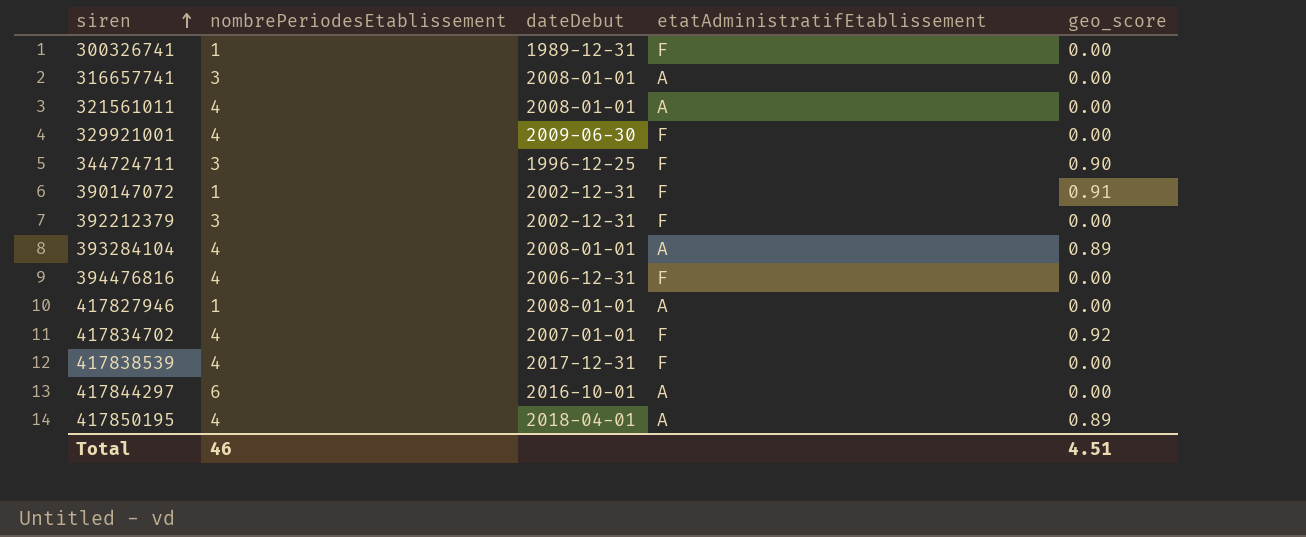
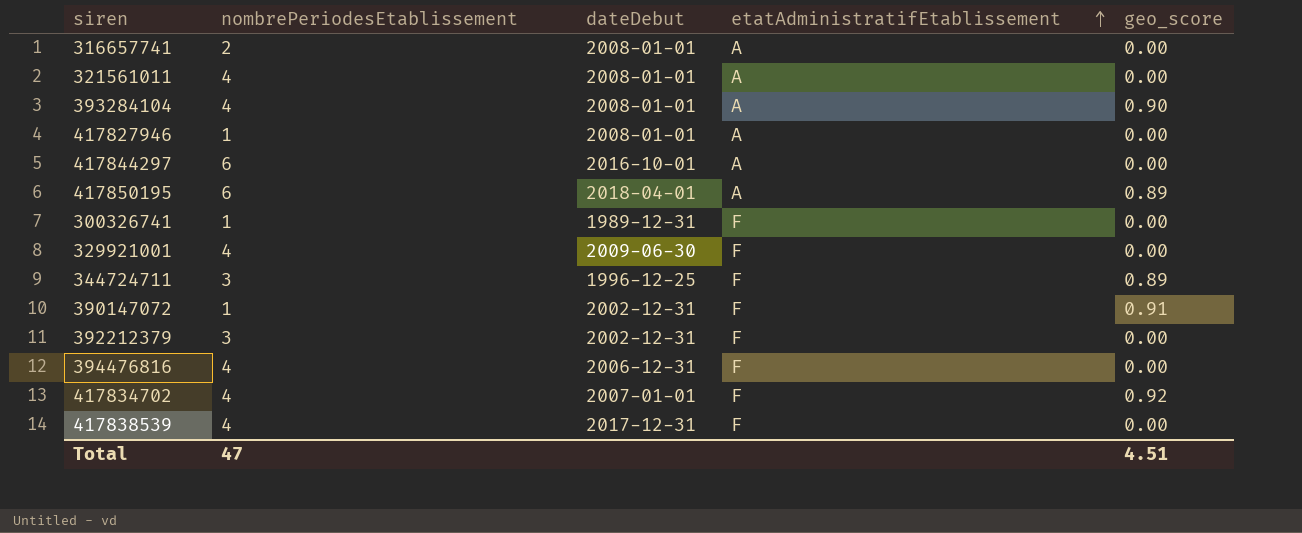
row order: siren ascending -> etatAdministratifEtablissement ascending
316657741 | nombrePeriodesEtablissement: 3 -> 2
393284104 | geo_score: 0.89 -> 0.90
417850195 | nombrePeriodesEtablissement: 4 -> 6
344724711 | geo_score: 0.90 -> 0.89
Total | nombrePeriodesEtablissement: 46 -> 47

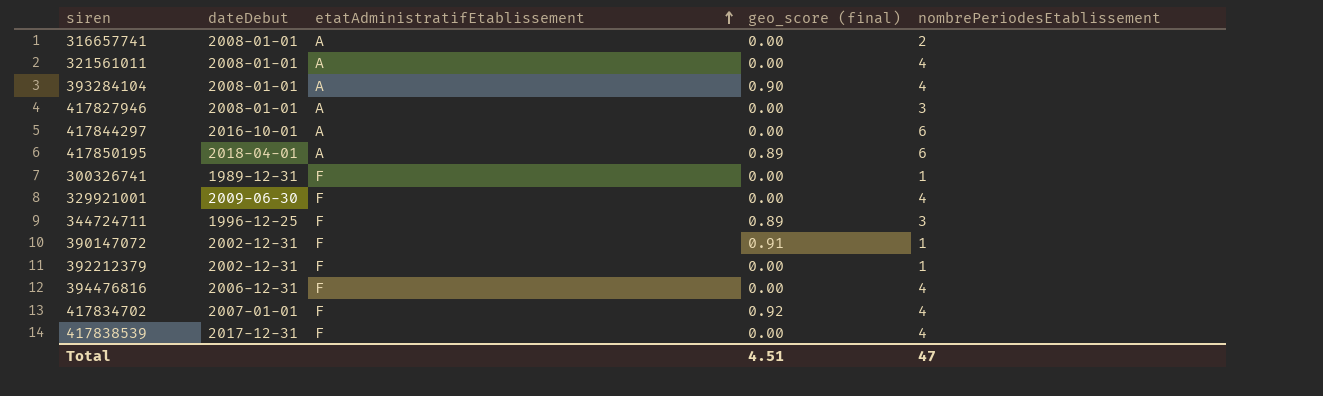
column name: geo_score -> geo_score (final)
column nombrePeriodesEtablissement | position: 2 -> 5
417827946 | nombrePeriodesEtablissement: 1 -> 3
392212379 | nombrePeriodesEtablissement: 3 -> 1

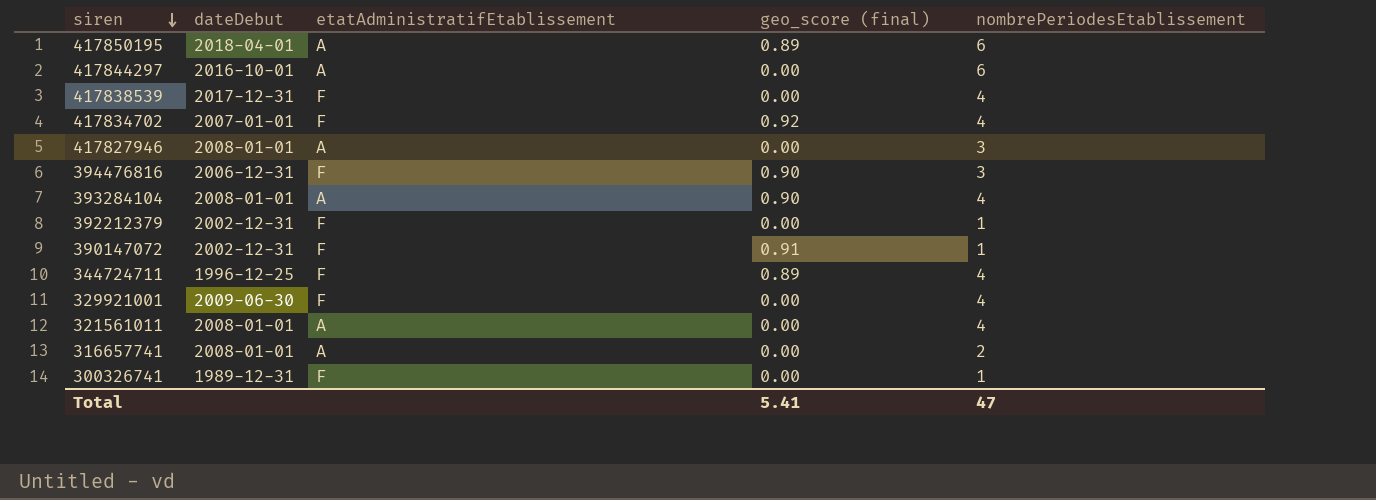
row order: etatAdministratifEtablissement ascending -> siren descending
394476816 | geo_score (final): 0.00 -> 0.90
394476816 | nombrePeriodesEtablissement: 4 -> 3
344724711 | nombrePeriodesEtablissement: 3 -> 4
Total | geo_score (final): 4.51 -> 5.41

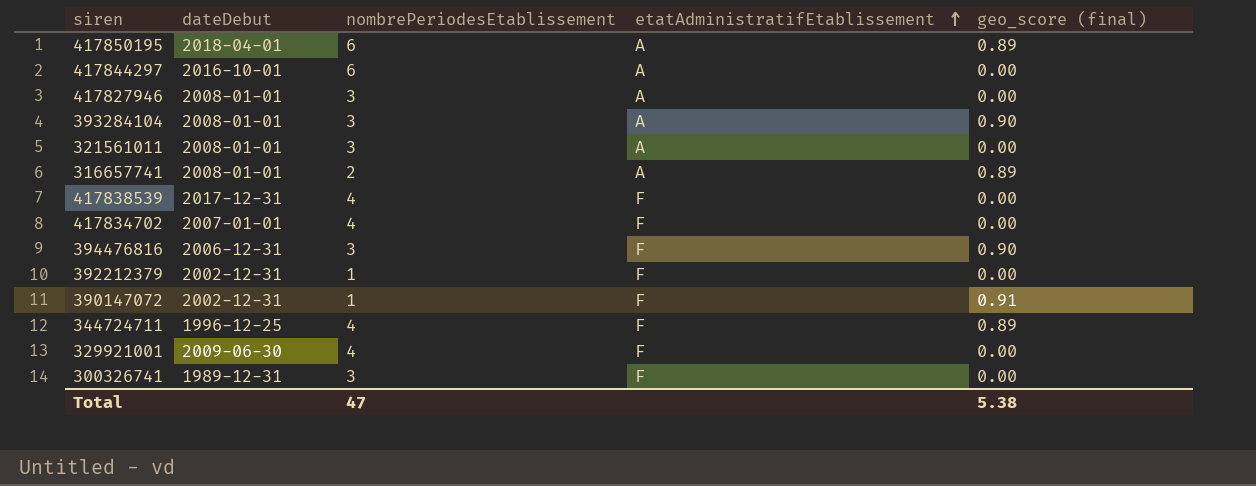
row order: siren descending -> etatAdministratifEtablissement ascending
column nombrePeriodesEtablissement | position: 5 -> 3
393284104 | nombrePeriodesEtablissement: 4 -> 3
321561011 | nombrePeriodesEtablissement: 4 -> 3
316657741 | geo_score (final): 0.00 -> 0.89
417834702 | geo_score (final): 0.92 -> 0.00
300326741 | nombrePeriodesEtablissement: 1 -> 3
Total | geo_score (final): 5.41 -> 5.38

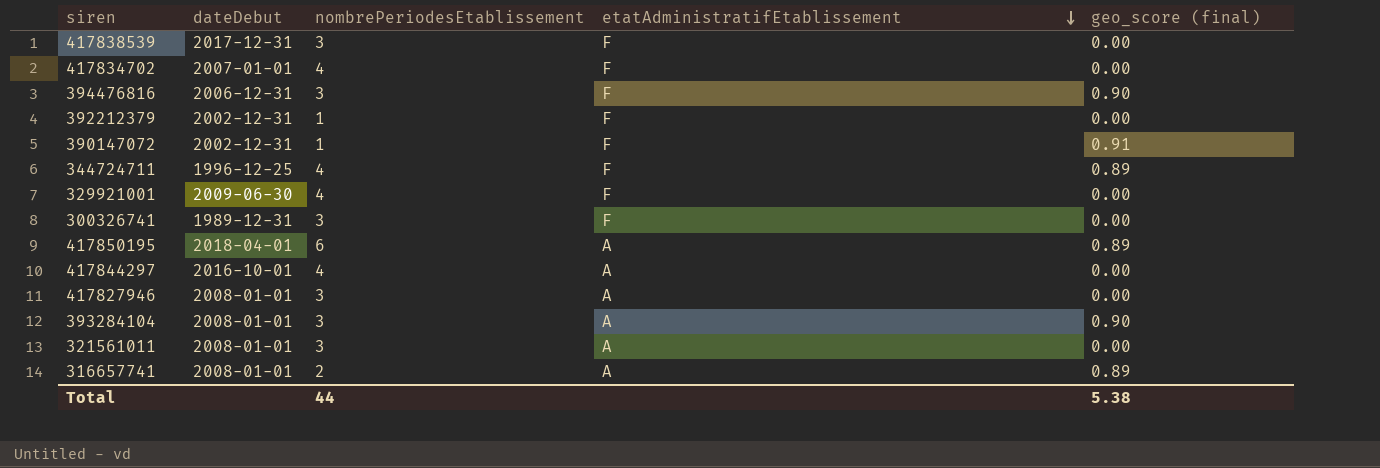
row order: etatAdministratifEtablissement ascending -> etatAdministratifEtablissement descending
417838539 | nombrePeriodesEtablissement: 4 -> 3
417844297 | nombrePeriodesEtablissement: 6 -> 4
Total | nombrePeriodesEtablissement: 47 -> 44

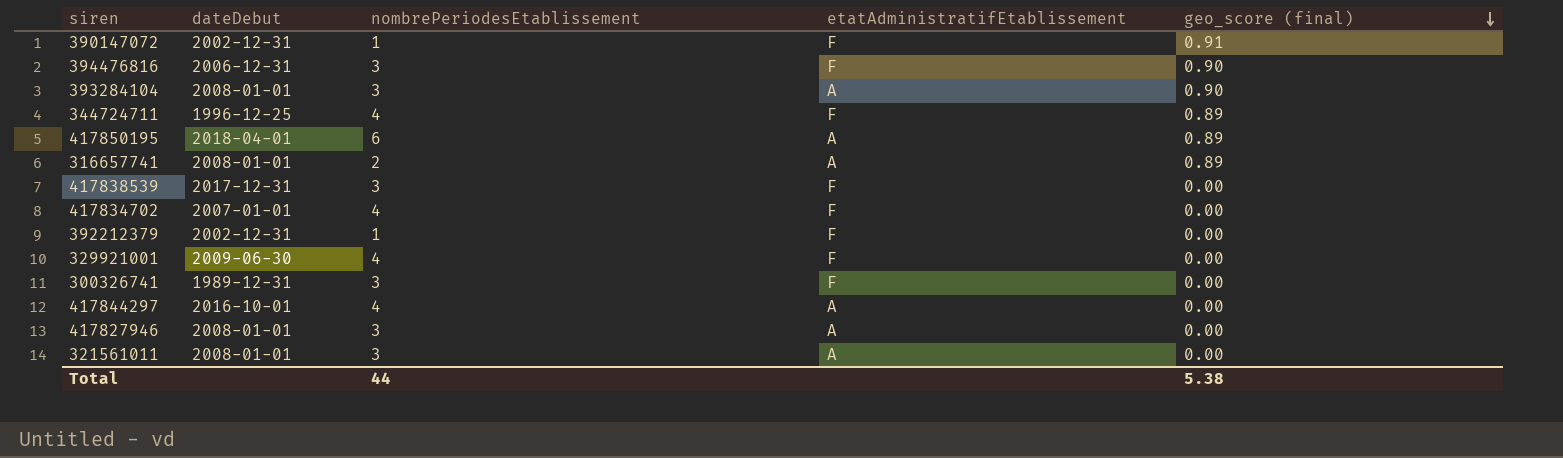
row order: etatAdministratifEtablissement descending -> geo_score (final) descending

